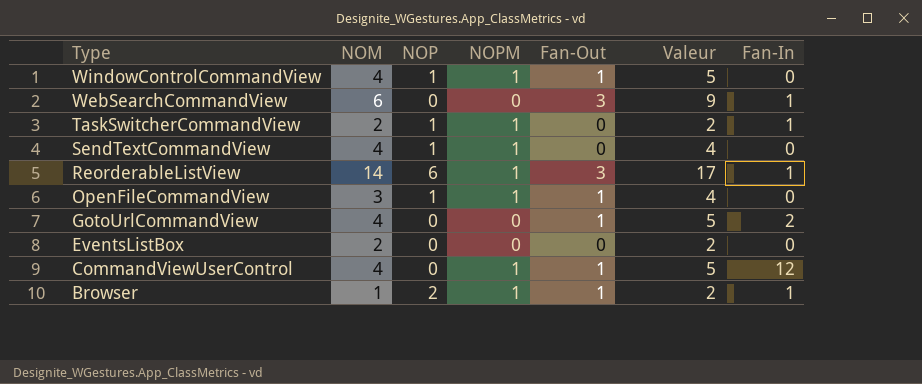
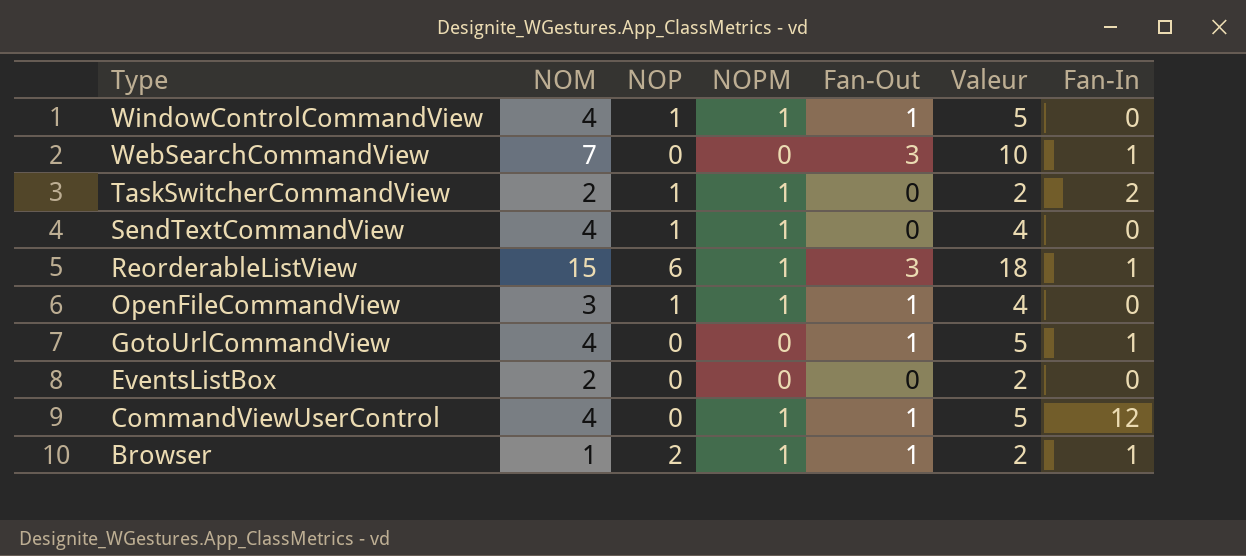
WebSearchCommandView | NOM: 6 -> 7
WebSearchCommandView | Valeur: 9 -> 10
TaskSwitcherCommandView | Fan-In: 1 -> 2
ReorderableListView | NOM: 14 -> 15
ReorderableListView | Valeur: 17 -> 18
GotoUrlCommandView | Fan-In: 2 -> 1

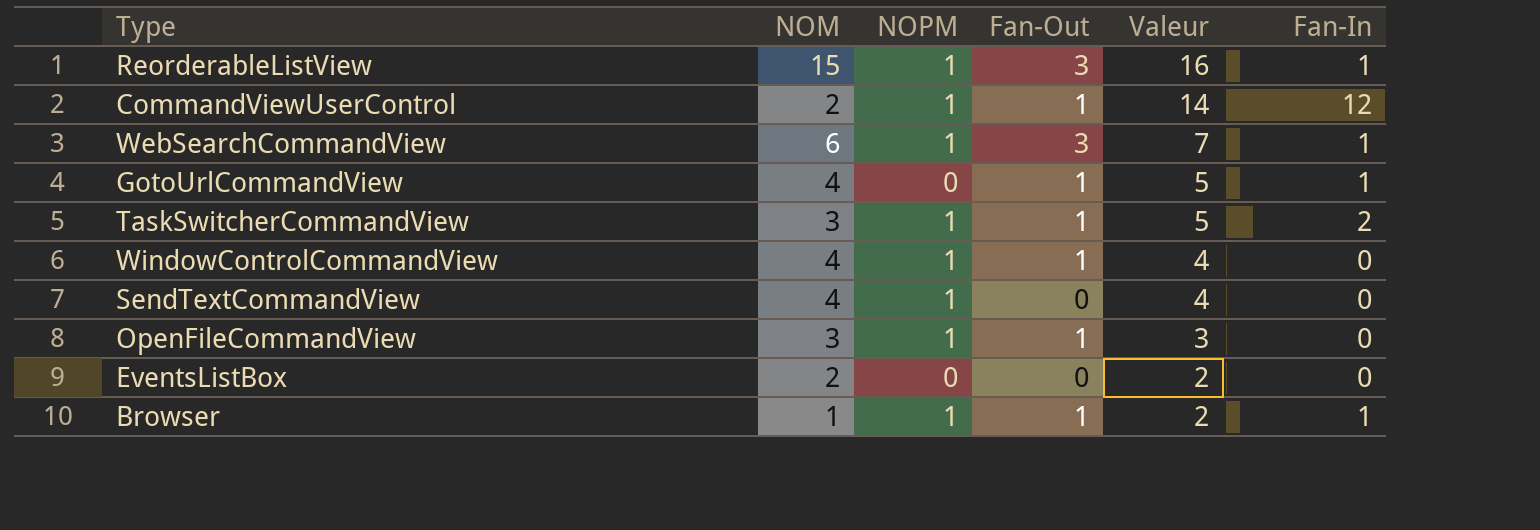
row order: Type descending -> Valeur descending
column NOP | position: 3 -> none
column Valeur | formula: [NOM] + [Fan-Out] -> [NOM] + [Fan-In]
CommandViewUserControl | NOM: 4 -> 2
WebSearchCommandView | NOM: 7 -> 6
WebSearchCommandView | NOPM: 0 -> 1
TaskSwitcherCommandView | NOM: 2 -> 3
TaskSwitcherCommandView | Fan-Out: 0 -> 1

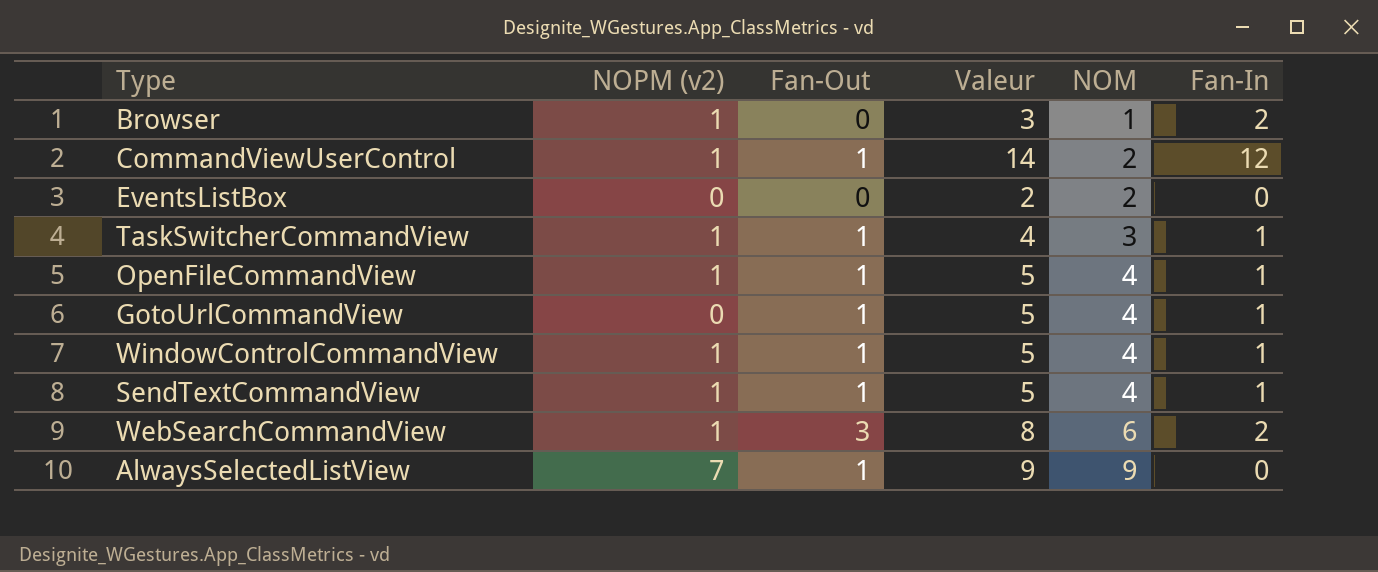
row order: Valeur descending -> NOM ascending
column name: NOPM -> NOPM (v2)
column NOM | position: 2 -> 5
row ReorderableListView: 15 | 1 | 3 | 16 | 1 -> none
Browser | Fan-Out: 1 -> 0
Browser | Valeur: 2 -> 3
Browser | Fan-In: 1 -> 2
TaskSwitcherCommandView | Valeur: 5 -> 4
TaskSwitcherCommandView | Fan-In: 2 -> 1
OpenFileCommandView | Valeur: 3 -> 5
OpenFileCommandView | NOM: 3 -> 4
OpenFileCommandView | Fan-In: 0 -> 1
WindowControlCommandView | Valeur: 4 -> 5
WindowControlCommandView | Fan-In: 0 -> 1
SendTextCommandView | Fan-Out: 0 -> 1
SendTextCommandView | Valeur: 4 -> 5
SendTextCommandView | Fan-In: 0 -> 1
WebSearchCommandView | Valeur: 7 -> 8
WebSearchCommandView | Fan-In: 1 -> 2
row AlwaysSelectedListView: none -> 7 | 1 | 9 | 9 | 0

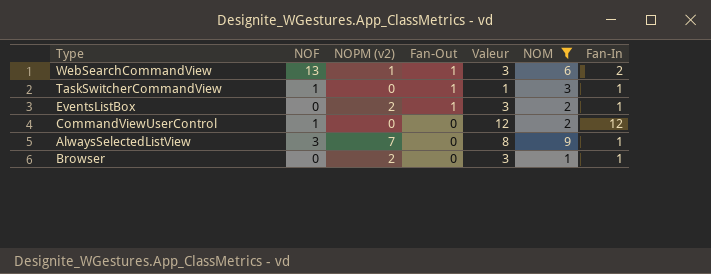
filter: none -> NOM != 4
row order: NOM ascending -> Fan-Out descending
column NOF | position: none -> 2
column Valeur | formula: [NOM] + [Fan-In] -> [NOPM (v2)] + [Fan-In]
WebSearchCommandView | Fan-Out: 3 -> 1
TaskSwitcherCommandView | NOPM (v2): 1 -> 0
EventsListBox | NOPM (v2): 0 -> 2
EventsListBox | Fan-Out: 0 -> 1
EventsListBox | Fan-In: 0 -> 1
CommandViewUserControl | NOPM (v2): 1 -> 0
CommandViewUserControl | Fan-Out: 1 -> 0
AlwaysSelectedListView | Fan-Out: 1 -> 0
AlwaysSelectedListView | Fan-In: 0 -> 1
Browser | NOPM (v2): 1 -> 2
Browser | Fan-In: 2 -> 1

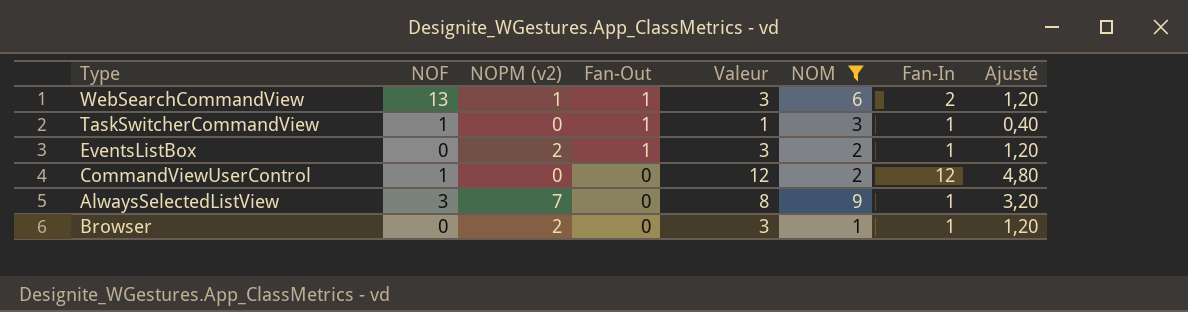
column Ajusté | formula: none -> [Valeur] * 0,4

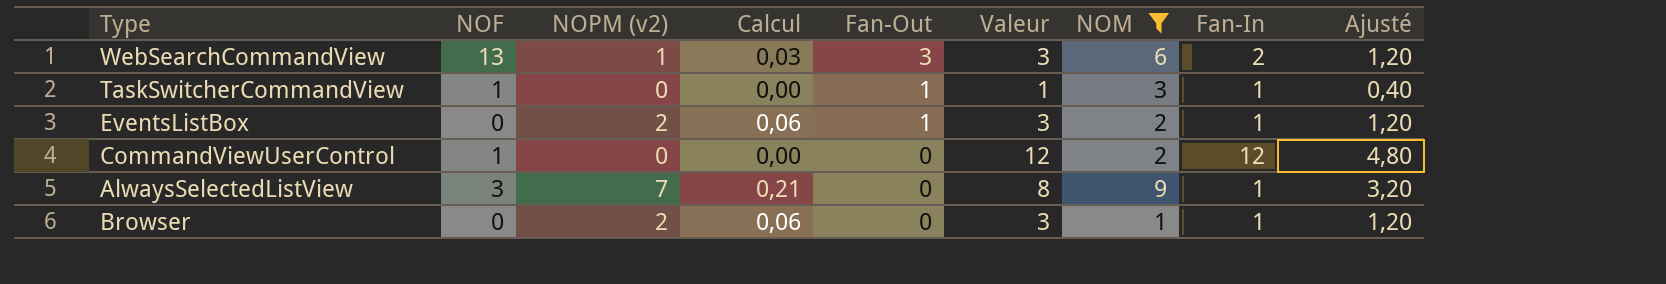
column Calcul | formula: none -> [NOPM (v2)] * 0,03
WebSearchCommandView | Fan-Out: 1 -> 3

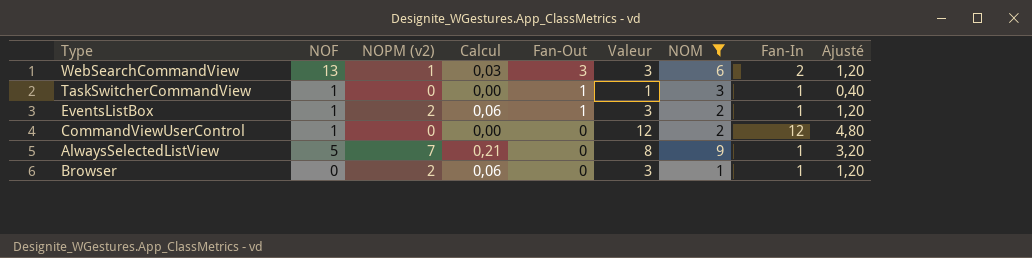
EventsListBox | NOF: 0 -> 1
AlwaysSelectedListView | NOF: 3 -> 5

